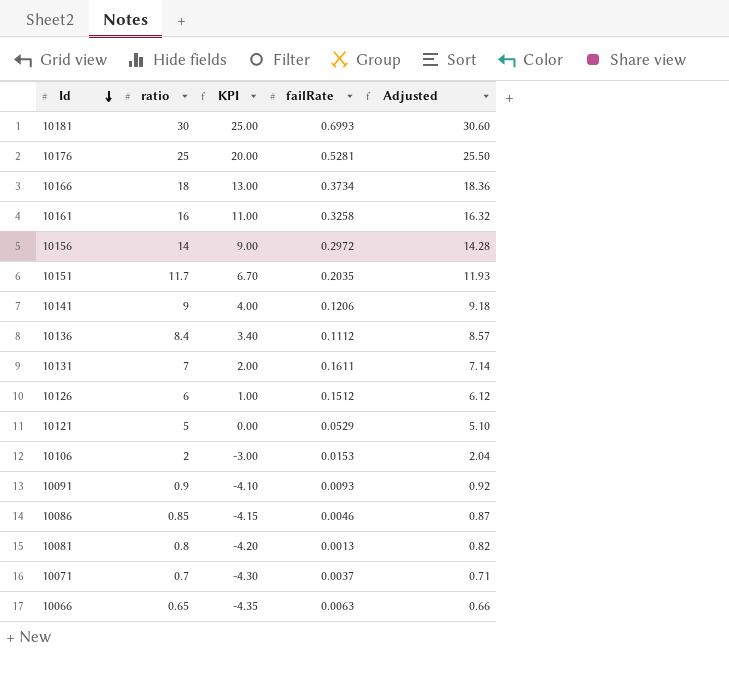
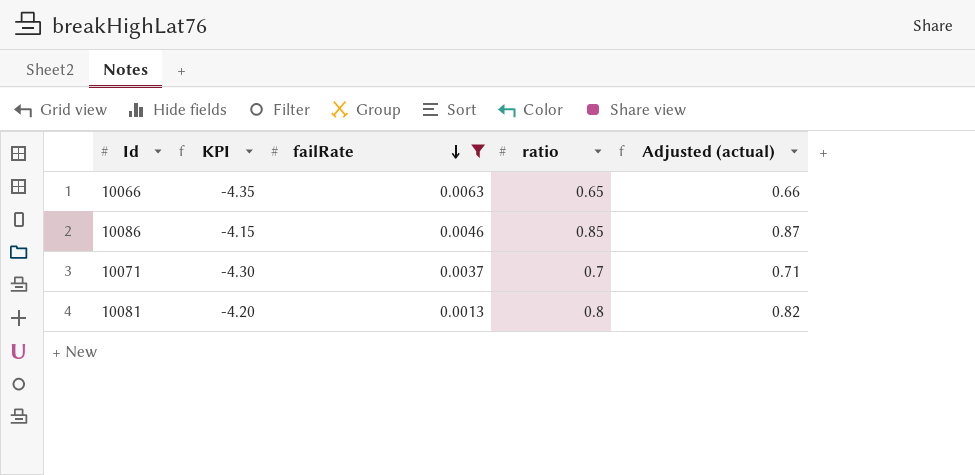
filter: none -> failRate <= 0.0063
row order: Id descending -> failRate descending
column ratio | position: 2 -> 4
column name: Adjusted -> Adjusted (actual)

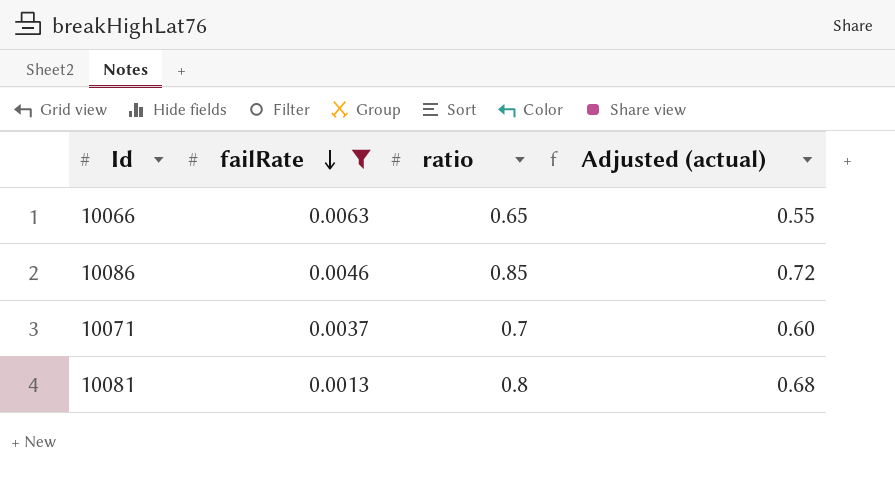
column KPI | formula: [ratio] - 5 -> none
column Adjusted (actual) | formula: [ratio] * 1.02 -> [ratio] * 0.85

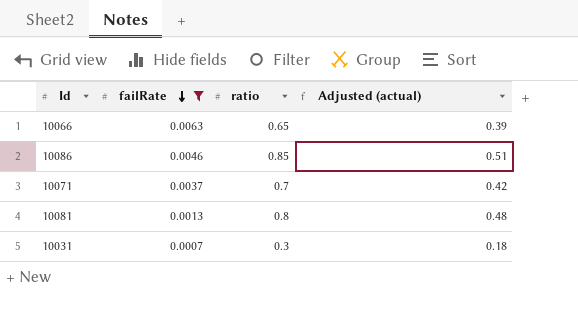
column Adjusted (actual) | formula: [ratio] * 0.85 -> [ratio] * 0.6
row 10031: none -> 0.0007 | 0.3 | 0.18

